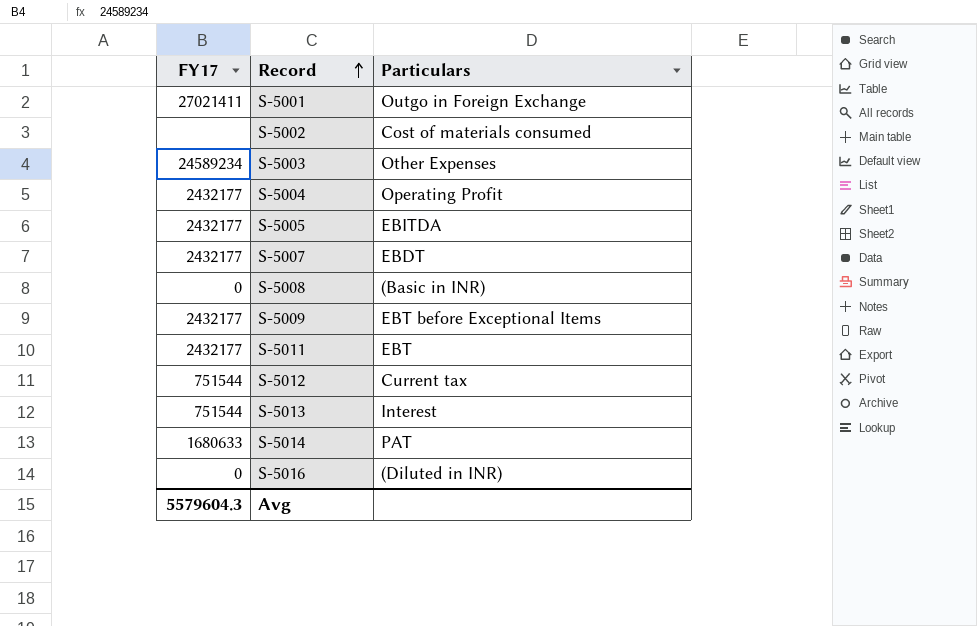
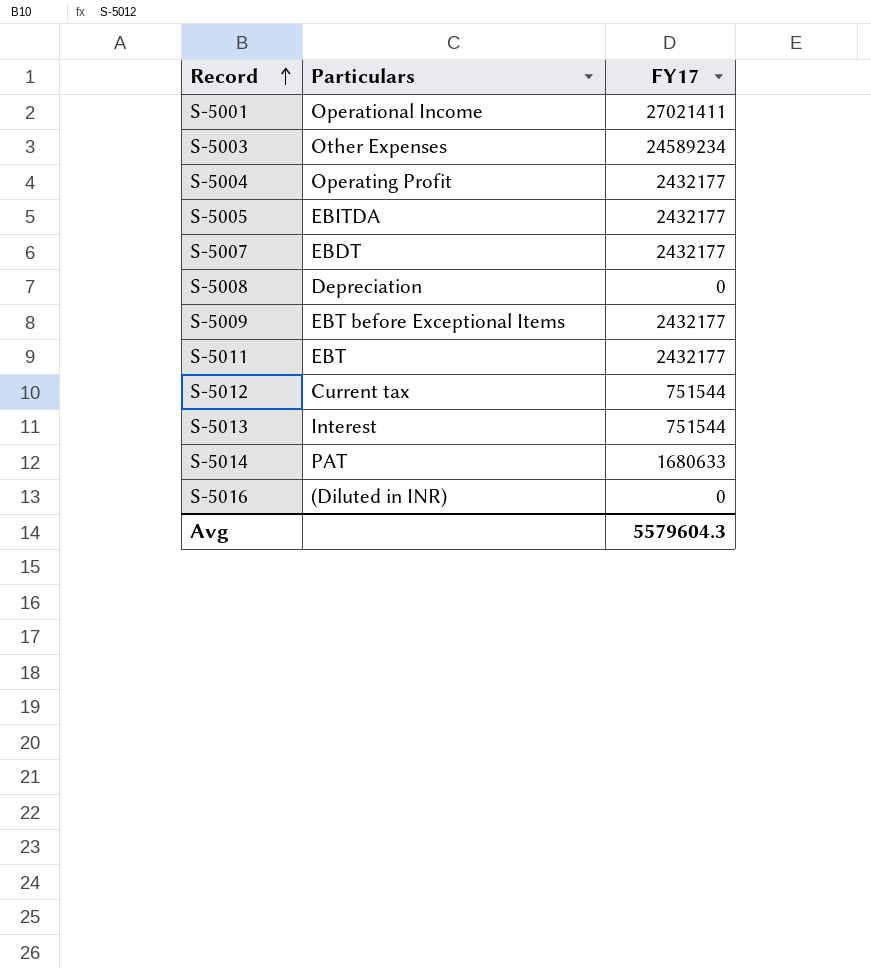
column FY17 | position: 1 -> 3
row S-5002: none | Cost of materials consumed -> none
S-5001 | Particulars: Outgo in Foreign Exchange -> Operational Income
S-5008 | Particulars: (Basic in INR) -> Depreciation

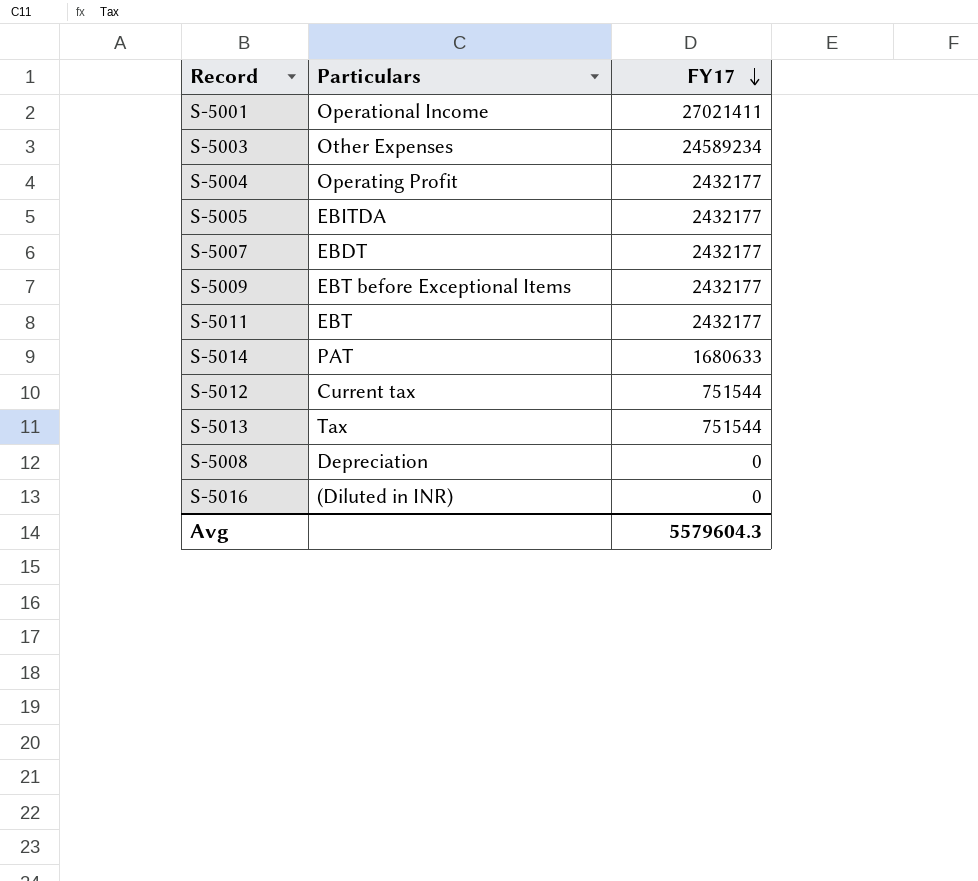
row order: Record ascending -> FY17 descending
S-5013 | Particulars: Interest -> Tax

